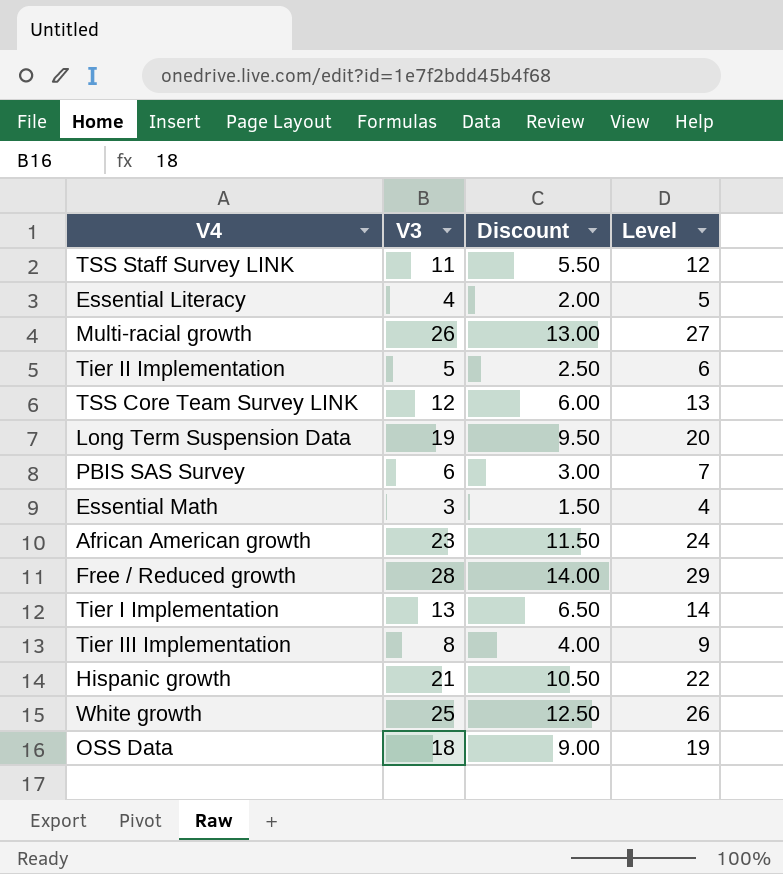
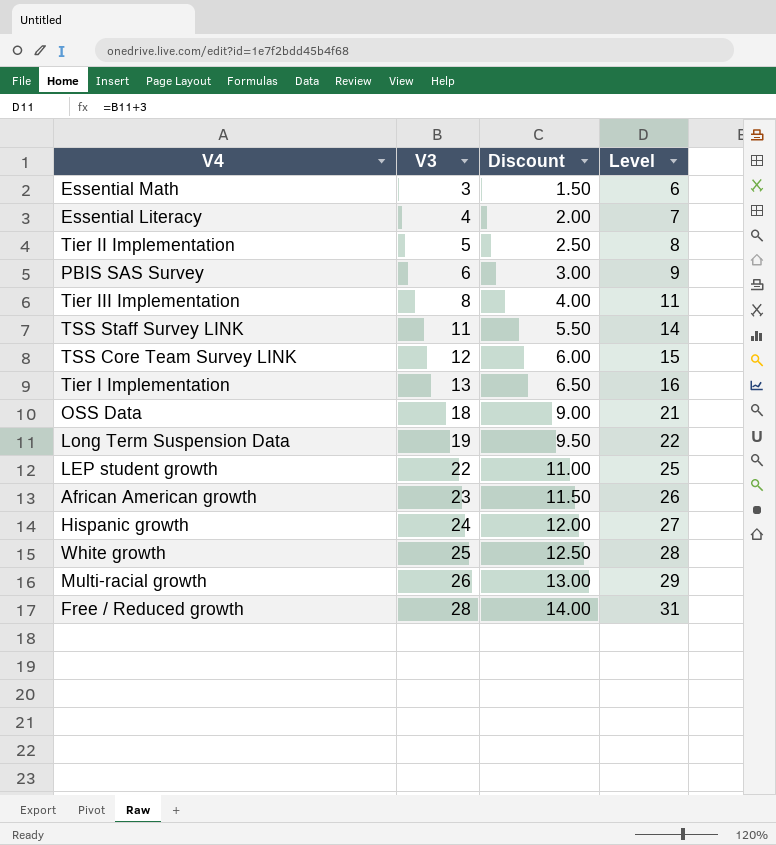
row order: none -> V3 ascending
column Level | formula: [V3] + 1 -> [V3] + 3
row LEP student growth: none -> 22 | 11.00 | 25
Hispanic growth | V3: 21 -> 24
Hispanic growth | Discount: 10.50 -> 12.00

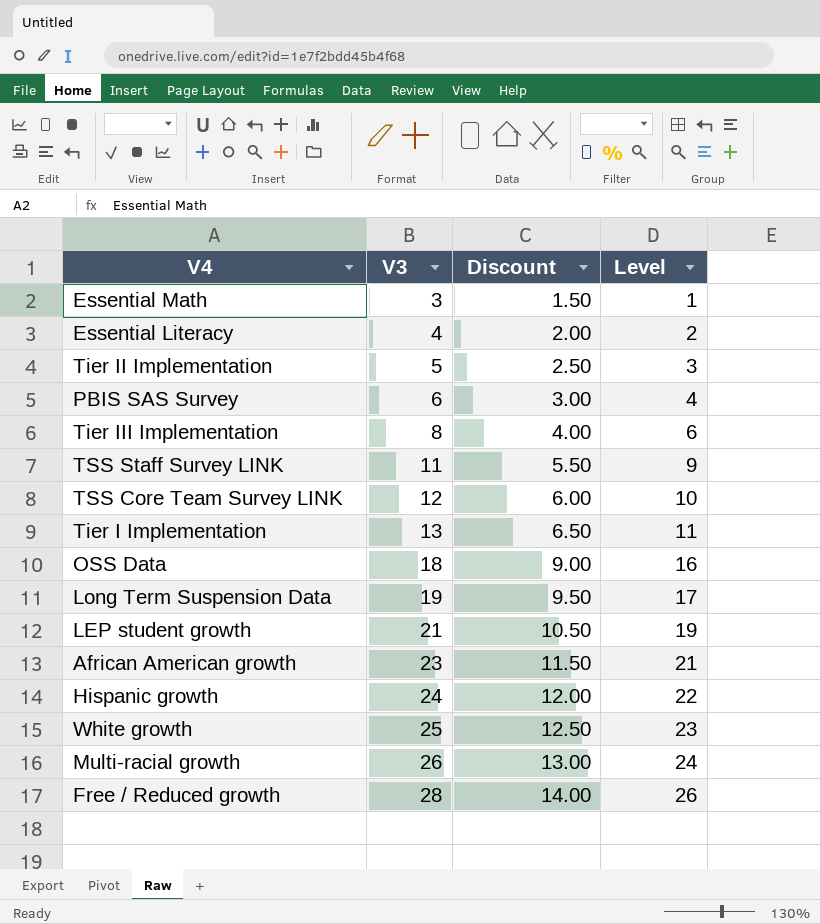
column Level | formula: [V3] + 3 -> [V3] - 2
LEP student growth | V3: 22 -> 21
LEP student growth | Discount: 11.00 -> 10.50

